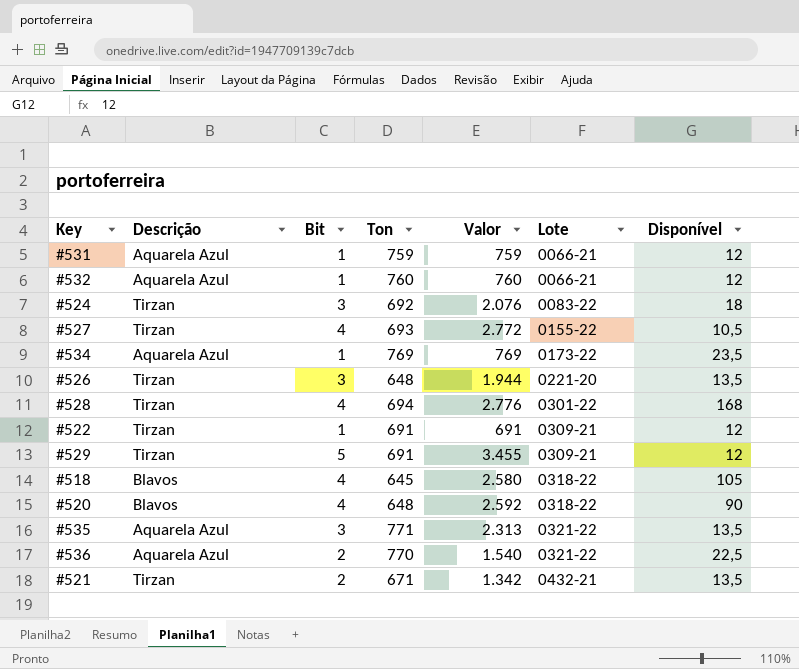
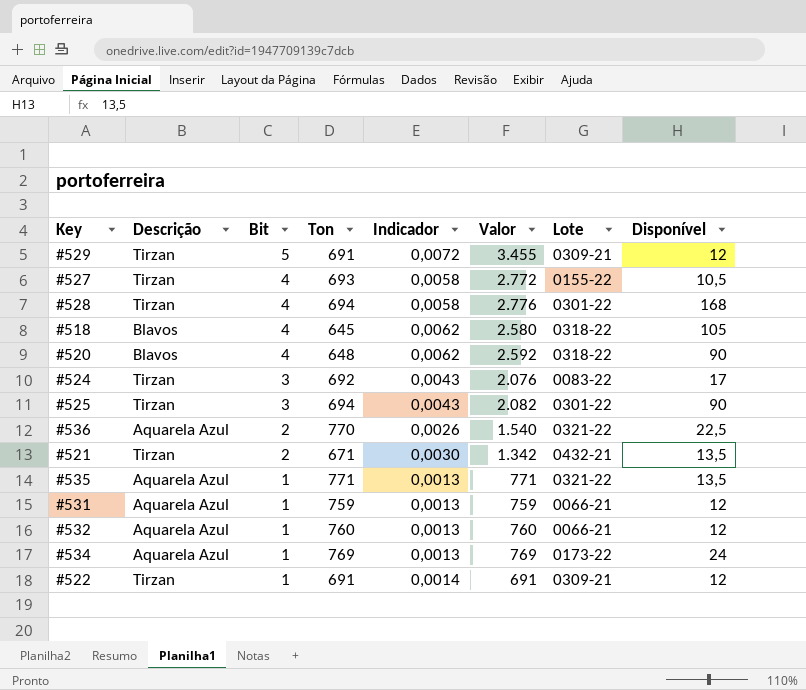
row order: Lote ascending -> Bit descending
column Indicador | formula: none -> [Bit] / [Ton]
row #526: Tirzan | 3 | 648 | 1.944 | 0221-20 | 13,5 -> none
#524 | Disponível: 18 -> 17
row #525: none -> Tirzan | 3 | 694 | 0,0043 | 2.082 | 0301-22 | 90
#535 | Bit: 3 -> 1
#535 | Valor: 2.313 -> 771
#534 | Disponível: 23,5 -> 24

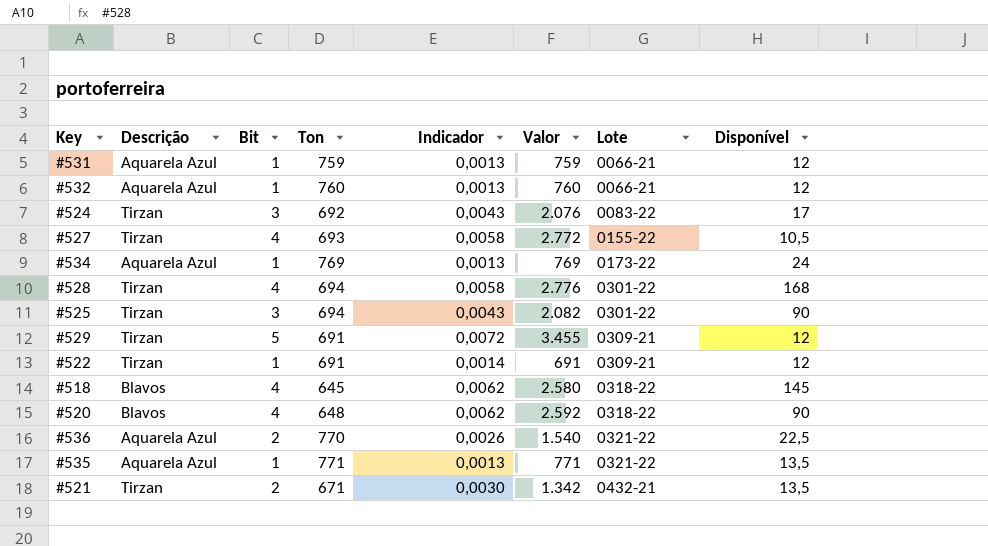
row order: Bit descending -> Lote ascending
#518 | Disponível: 105 -> 145

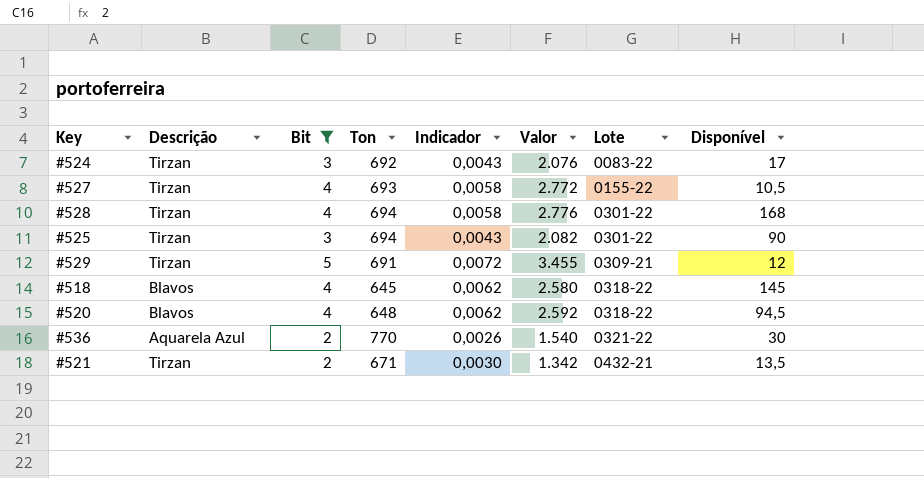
filter: none -> Bit != 1
#520 | Disponível: 90 -> 94,5
#536 | Disponível: 22,5 -> 30

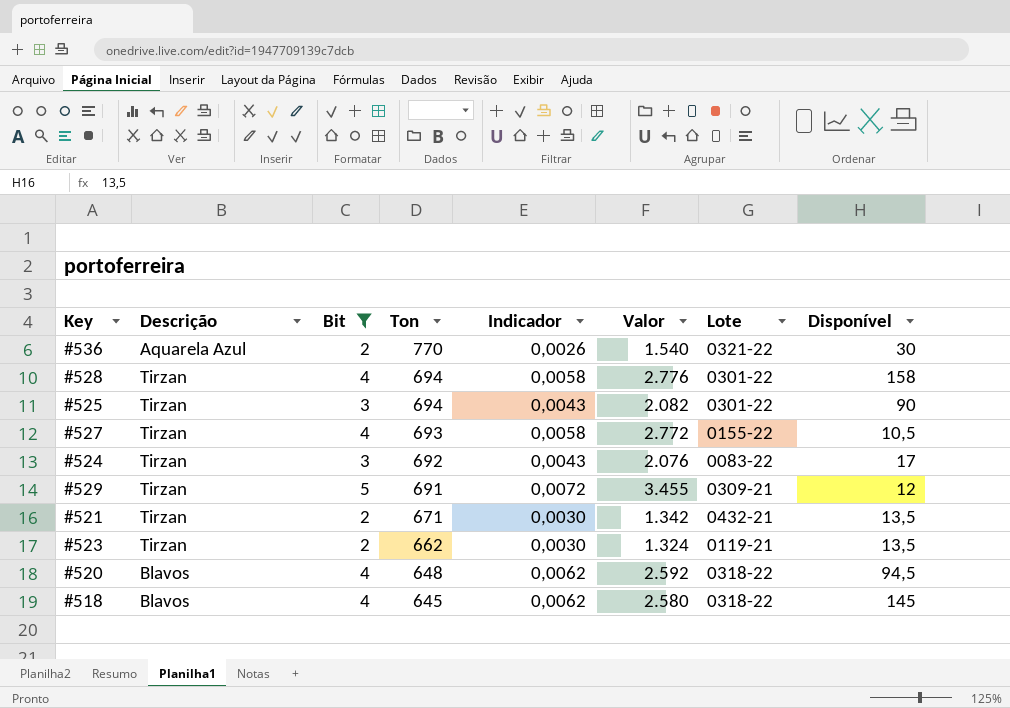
row order: Lote ascending -> Ton descending
#528 | Disponível: 168 -> 158
row #523: none -> Tirzan | 2 | 662 | 0,0030 | 1.324 | 0119-21 | 13,5

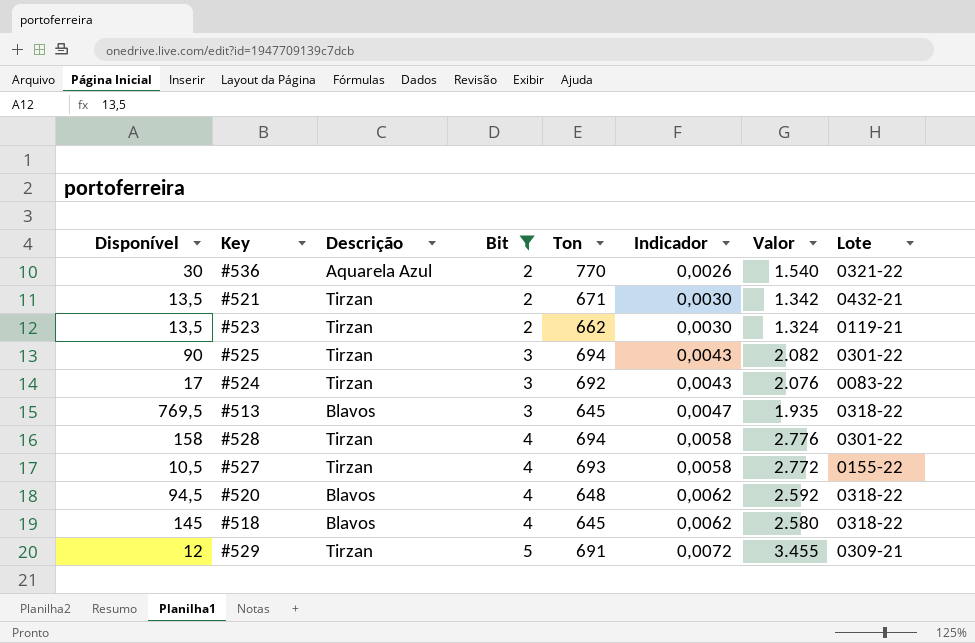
row order: Ton descending -> Bit ascending
column Disponível | position: 8 -> 1
row #513: none -> 769,5 | Blavos | 3 | 645 | 0,0047 | 1.935 | 0318-22

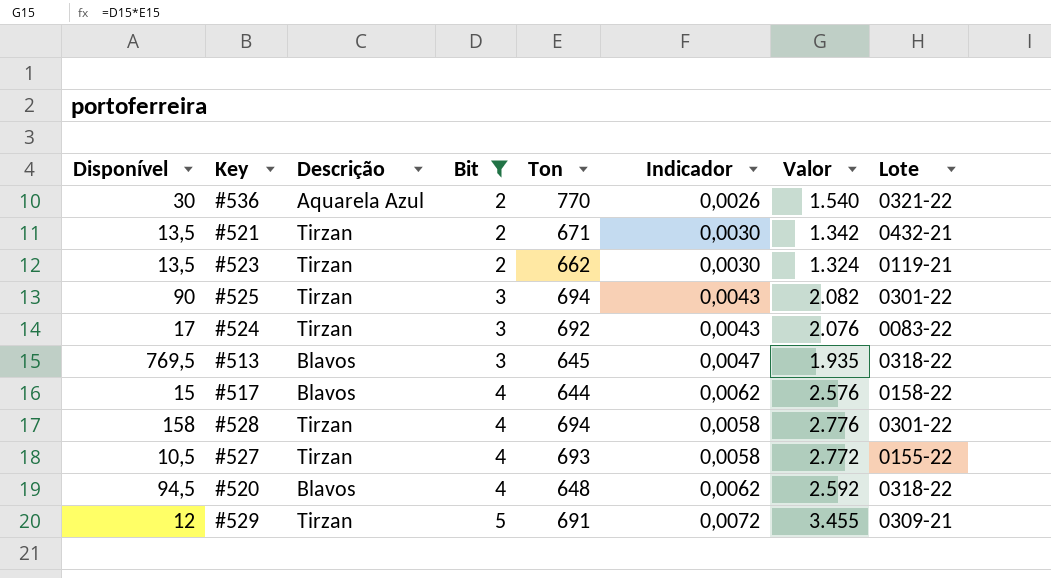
row #518: 145 | Blavos | 4 | 645 | 0,0062 | 2.580 | 0318-22 -> none
row #517: none -> 15 | Blavos | 4 | 644 | 0,0062 | 2.576 | 0158-22

